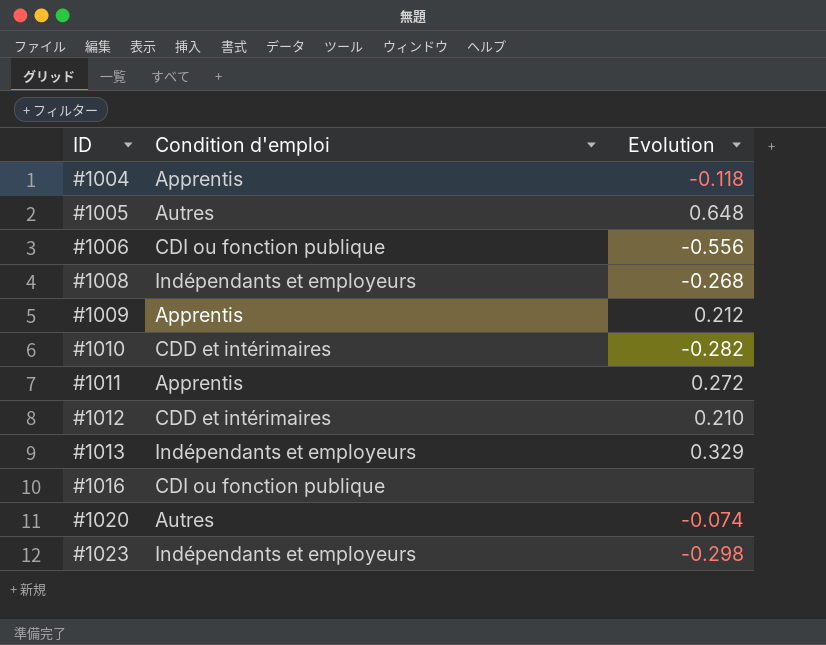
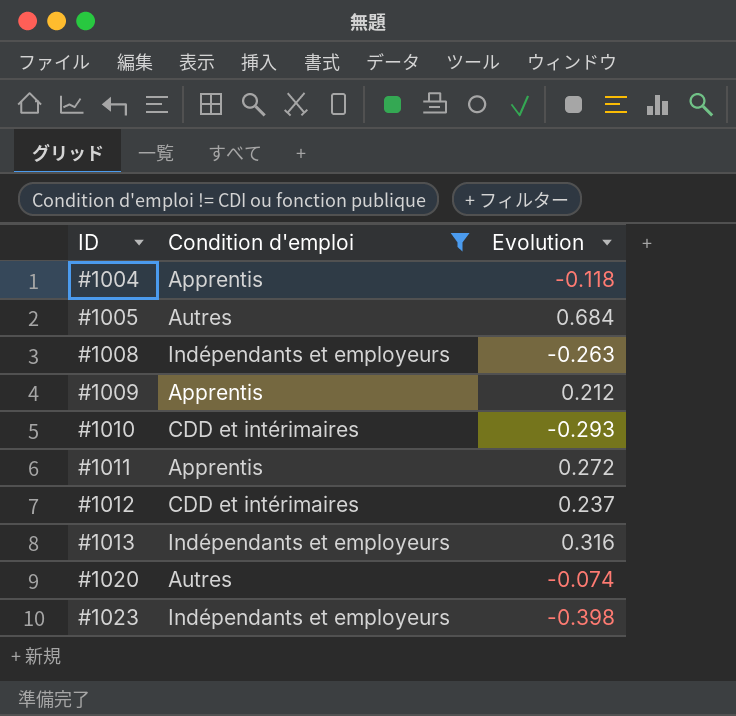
filter: none -> Condition d'emploi != CDI ou fonction publique
#1005 | Evolution: 0.648 -> 0.684
#1008 | Evolution: -0.268 -> -0.263
#1010 | Evolution: -0.282 -> -0.293
#1012 | Evolution: 0.210 -> 0.237
#1013 | Evolution: 0.329 -> 0.316
#1023 | Evolution: -0.298 -> -0.398

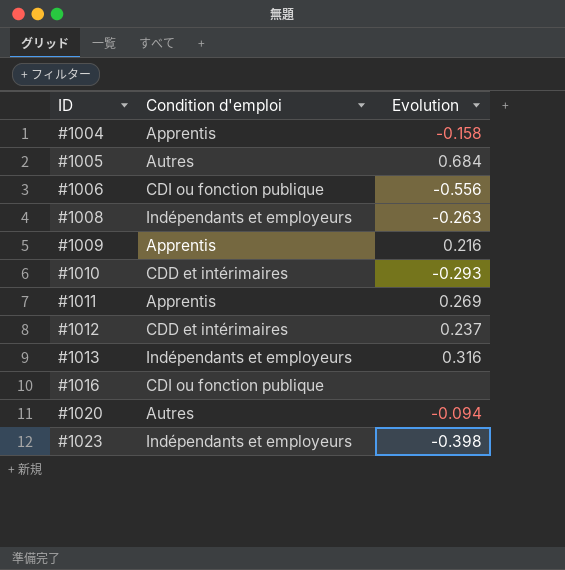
filter: Condition d'emploi != CDI ou fonction publique -> none
#1004 | Evolution: -0.118 -> -0.158
#1009 | Evolution: 0.212 -> 0.216
#1011 | Evolution: 0.272 -> 0.269
#1020 | Evolution: -0.074 -> -0.094

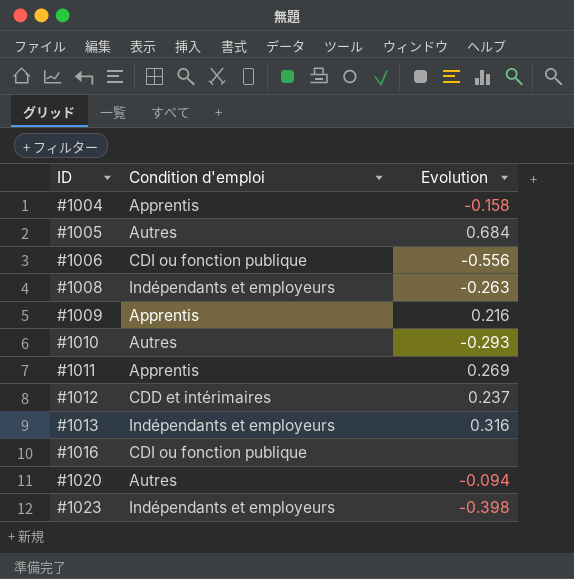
#1010 | Condition d'emploi: CDD et intérimaires -> Autres

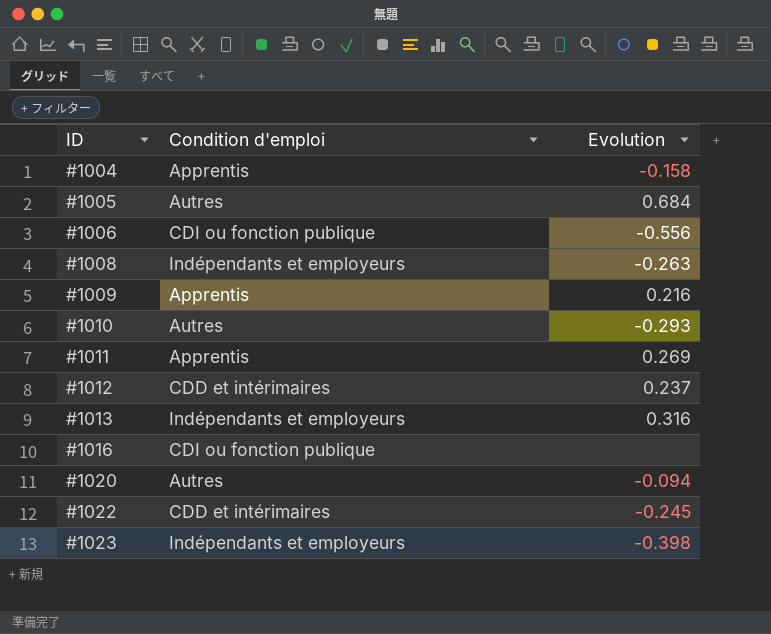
row #1022: none -> CDD et intérimaires | -0.245

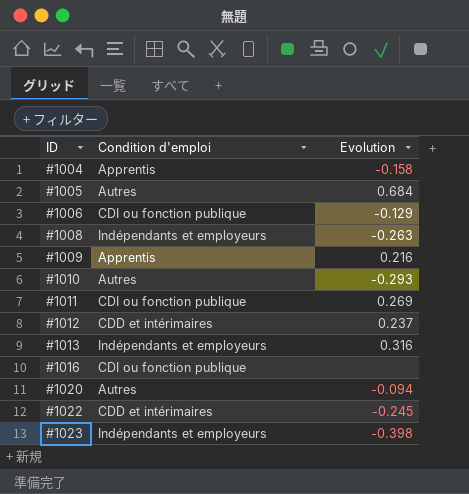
#1006 | Evolution: -0.556 -> -0.129
#1011 | Condition d'emploi: Apprentis -> CDI ou fonction publique

